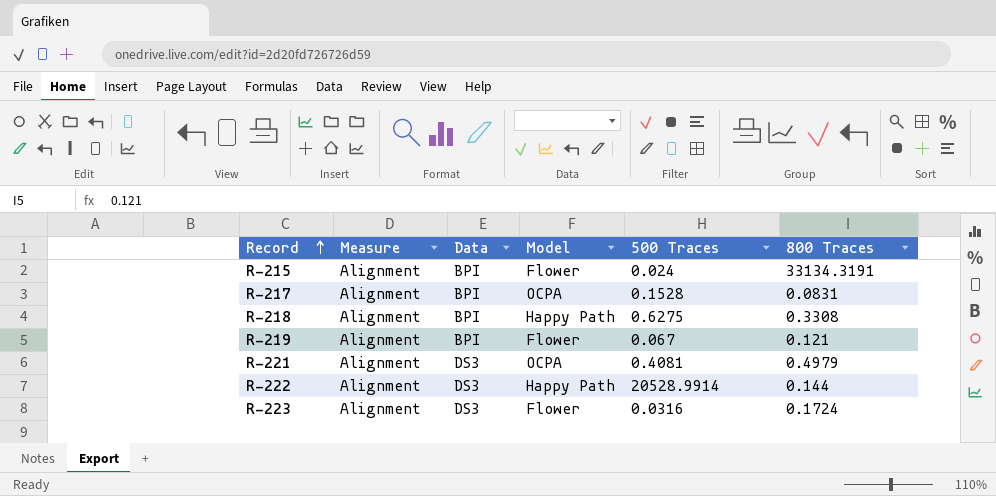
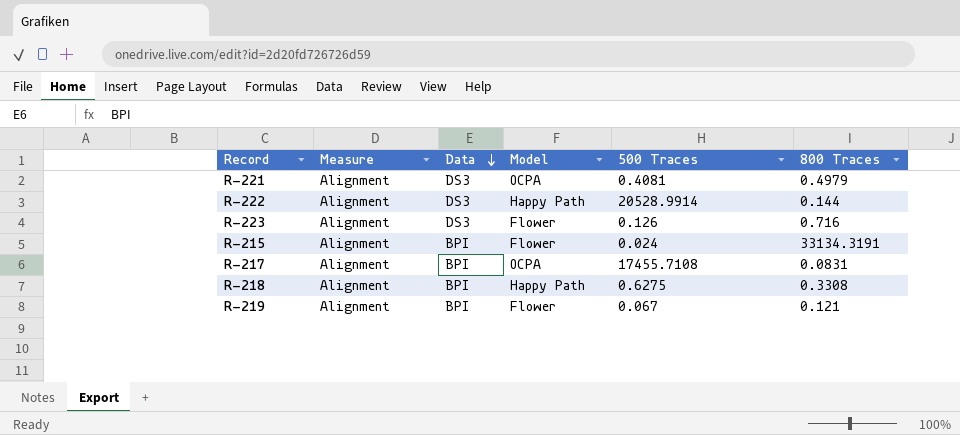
row order: Record ascending -> Data descending
R-223 | 500 Traces: 0.0316 -> 0.126
R-223 | 800 Traces: 0.1724 -> 0.716
R-217 | 500 Traces: 0.1528 -> 17455.7108

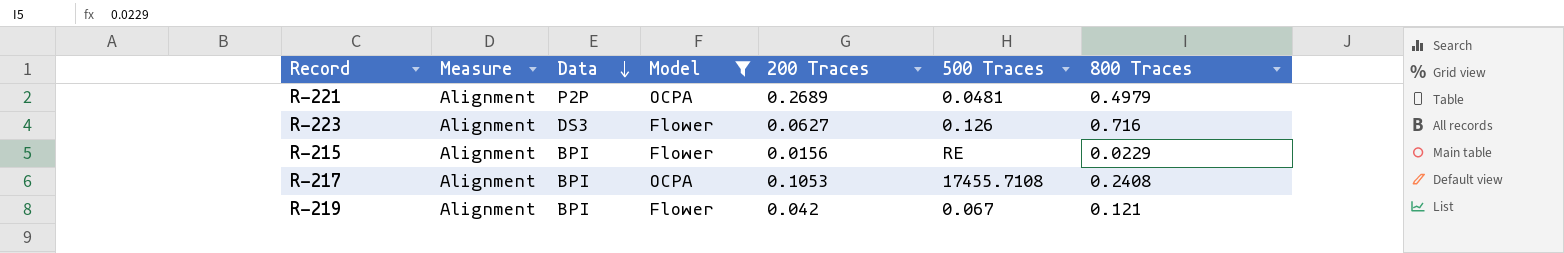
filter: none -> Model != Happy Path
column 200 Traces | position: none -> 5
R-221 | Data: DS3 -> P2P
R-221 | 500 Traces: 0.4081 -> 0.0481
R-215 | 500 Traces: 0.024 -> RE
R-215 | 800 Traces: 33134.3191 -> 0.0229
R-217 | 800 Traces: 0.0831 -> 0.2408

